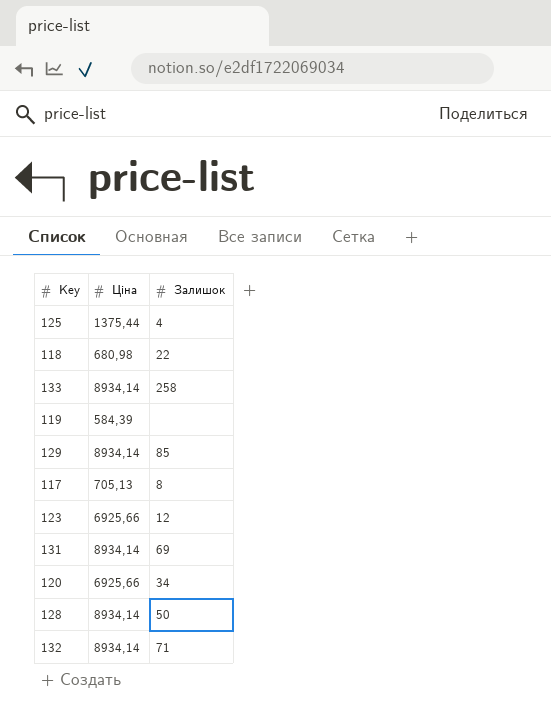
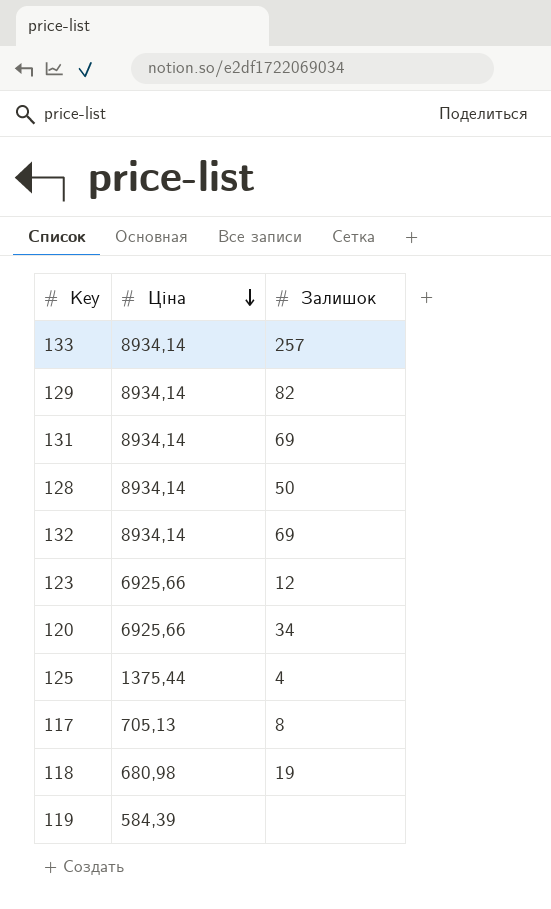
row order: none -> Ціна descending
133 | Залишок: 258 -> 257
129 | Залишок: 85 -> 82
132 | Залишок: 71 -> 69
118 | Залишок: 22 -> 19

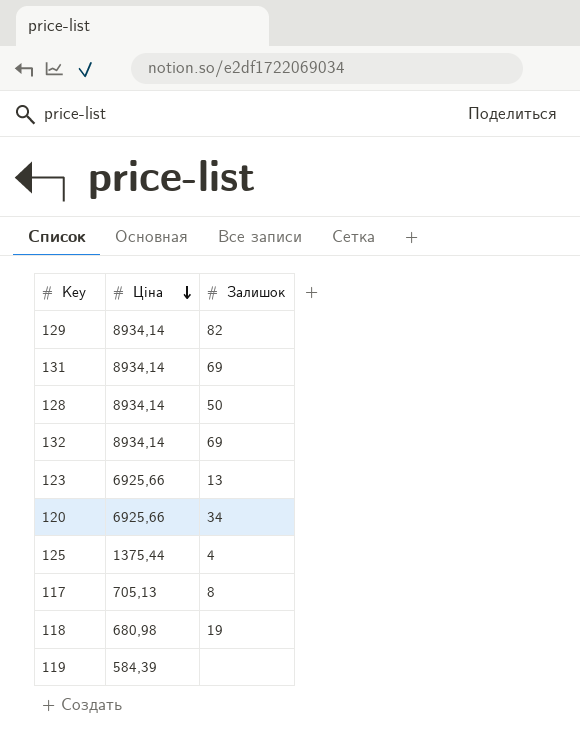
row 133: 8934,14 | 257 -> none
123 | Залишок: 12 -> 13

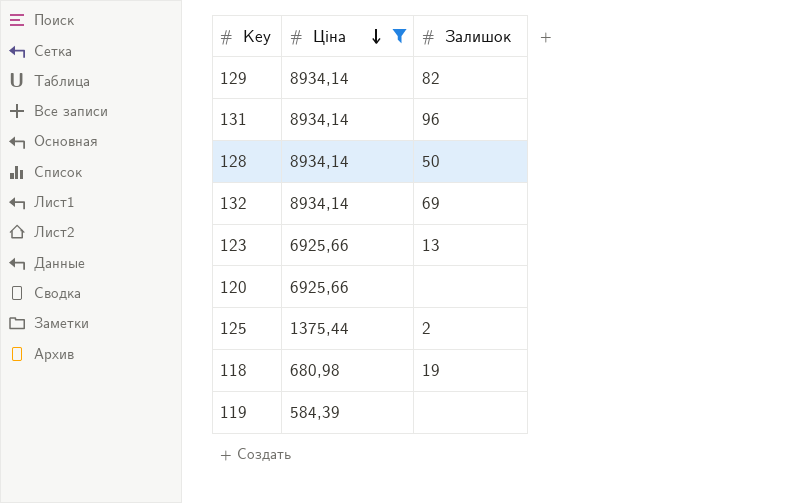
filter: none -> Ціна != 705,13
131 | Залишок: 69 -> 96
120 | Залишок: 34 -> none
125 | Залишок: 4 -> 2

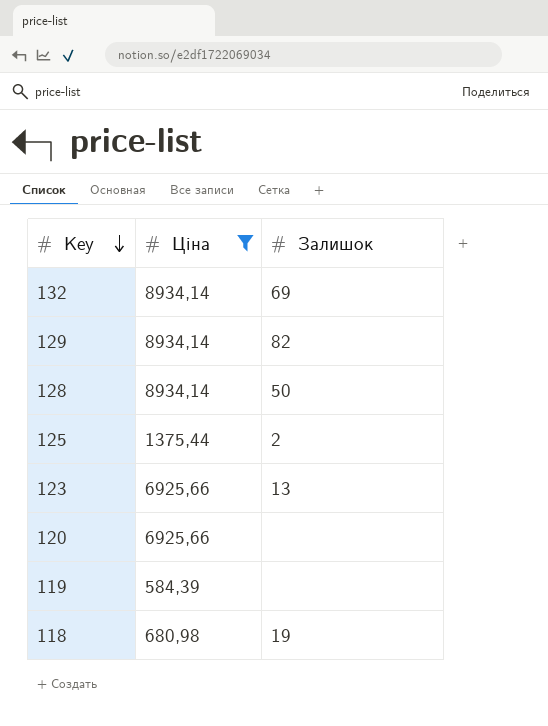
row order: Ціна descending -> Key descending
row 131: 8934,14 | 96 -> none

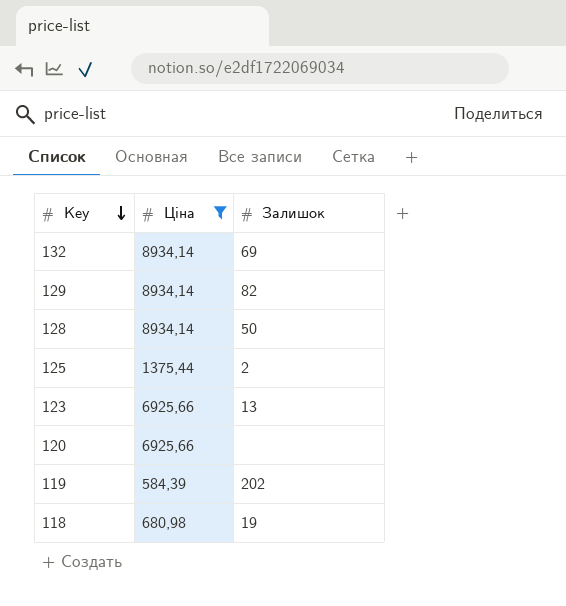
119 | Залишок: none -> 202

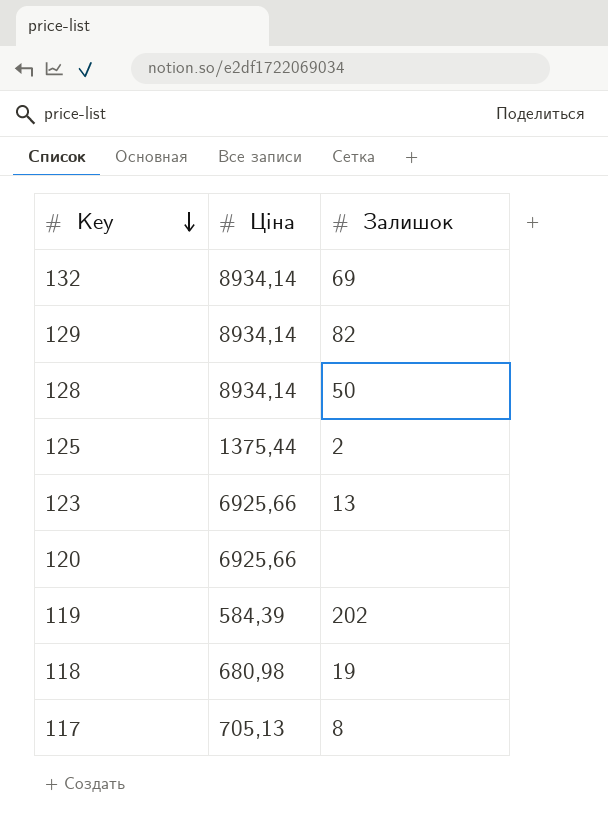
filter: Ціна != 705,13 -> none

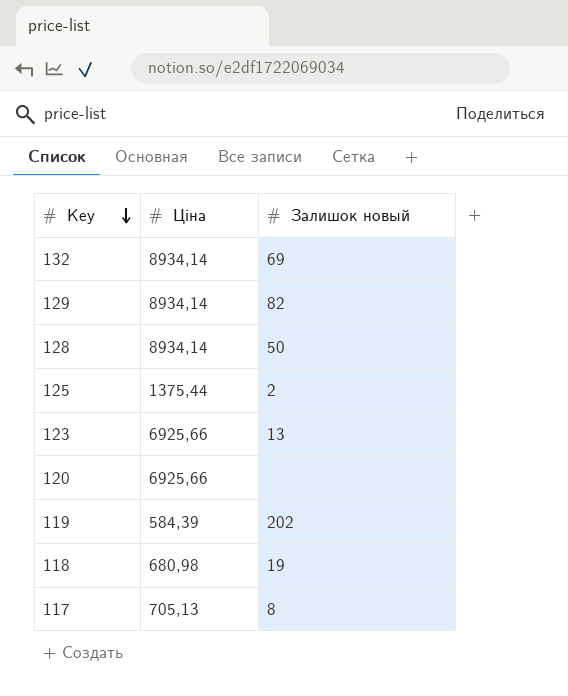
column name: Залишок -> Залишок новый

